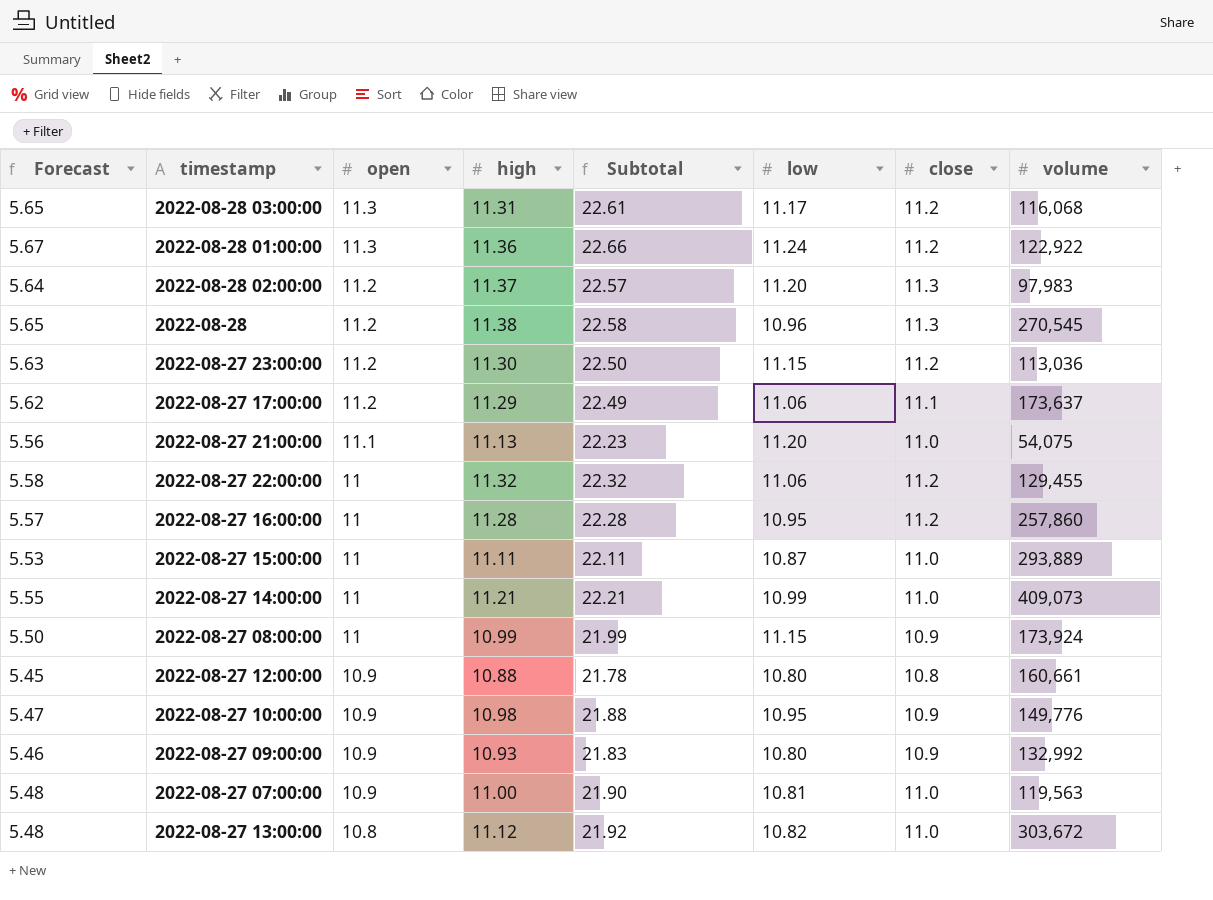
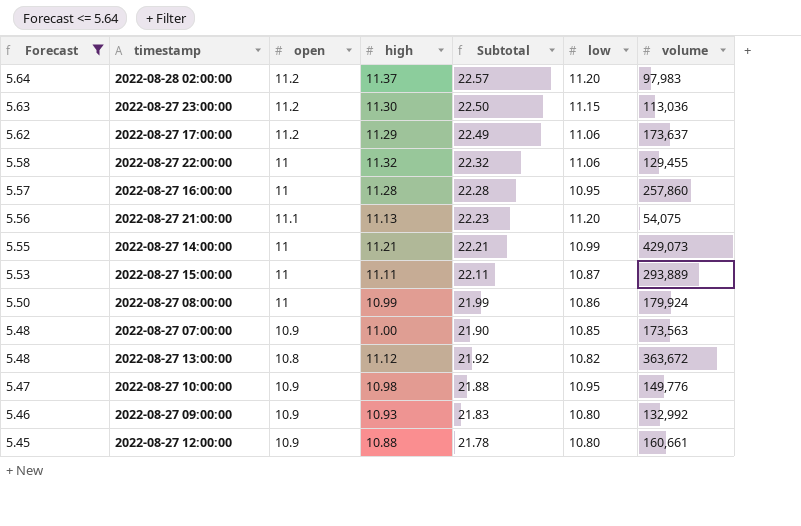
filter: none -> Forecast <= 5.64
row order: open descending -> Forecast descending
column close | position: 7 -> none
2022-08-27 14:00:00 | volume: 409,073 -> 429,073
2022-08-27 08:00:00 | low: 11.15 -> 10.86
2022-08-27 08:00:00 | volume: 173,924 -> 179,924
2022-08-27 07:00:00 | low: 10.81 -> 10.85
2022-08-27 07:00:00 | volume: 119,563 -> 173,563
2022-08-27 13:00:00 | volume: 303,672 -> 363,672

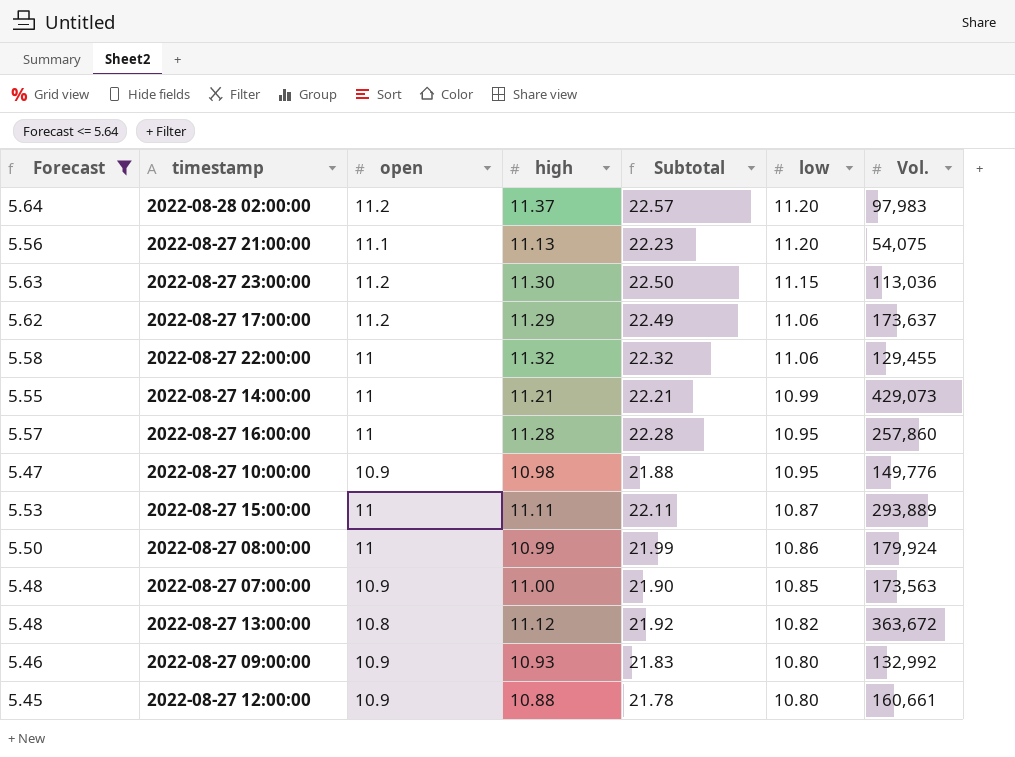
row order: Forecast descending -> low descending
column name: volume -> Vol.

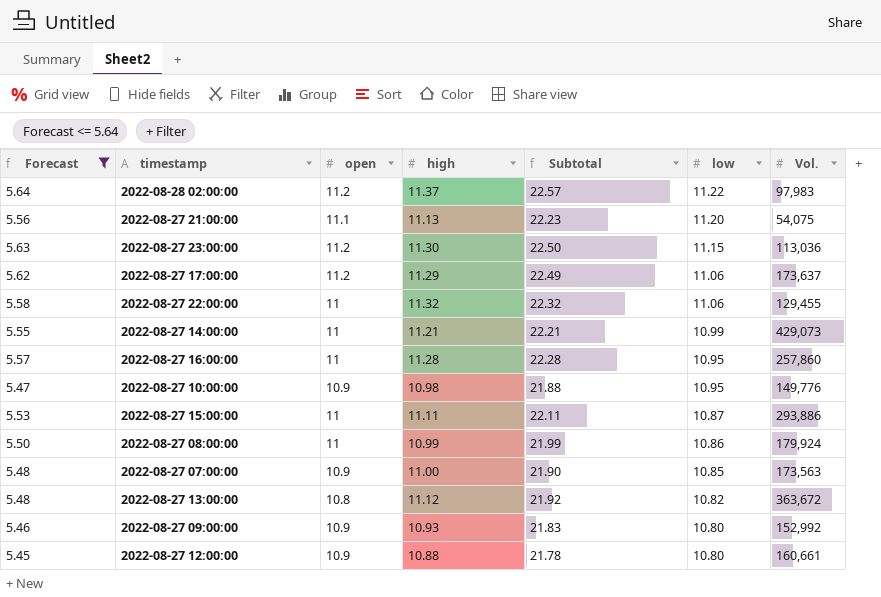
2022-08-28 02:00:00 | low: 11.20 -> 11.22
2022-08-27 15:00:00 | Vol.: 293,889 -> 293,886
2022-08-27 09:00:00 | Vol.: 132,992 -> 152,992

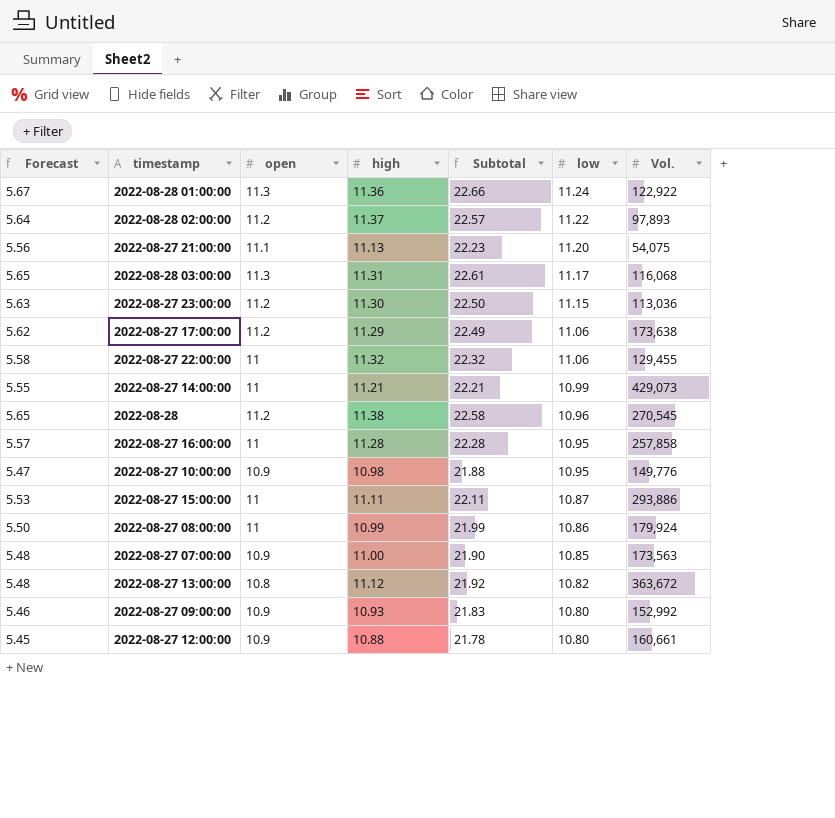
filter: Forecast <= 5.64 -> none
2022-08-28 02:00:00 | Vol.: 97,983 -> 97,893
2022-08-27 17:00:00 | Vol.: 173,637 -> 173,638
2022-08-27 16:00:00 | Vol.: 257,860 -> 257,858

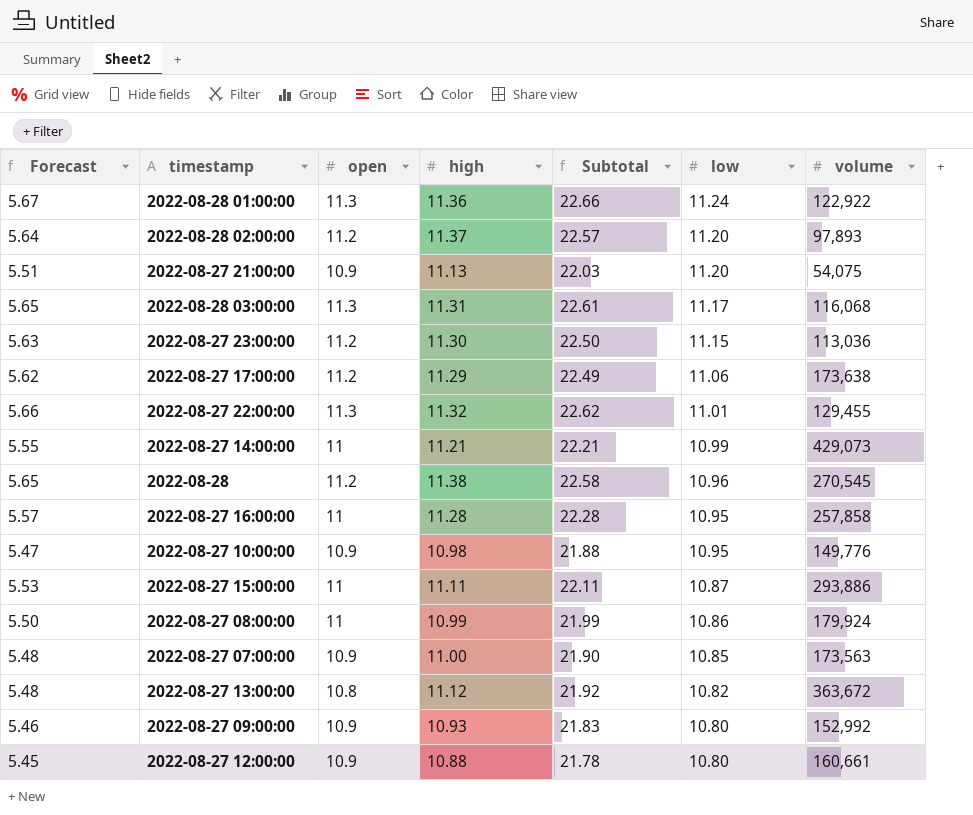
column name: Vol. -> volume
2022-08-28 02:00:00 | low: 11.22 -> 11.20
2022-08-27 21:00:00 | Forecast: 5.56 -> 5.51
2022-08-27 21:00:00 | open: 11.1 -> 10.9
2022-08-27 21:00:00 | Subtotal: 22.23 -> 22.03
2022-08-27 22:00:00 | Forecast: 5.58 -> 5.66
2022-08-27 22:00:00 | open: 11 -> 11.3
2022-08-27 22:00:00 | Subtotal: 22.32 -> 22.62
2022-08-27 22:00:00 | low: 11.06 -> 11.01

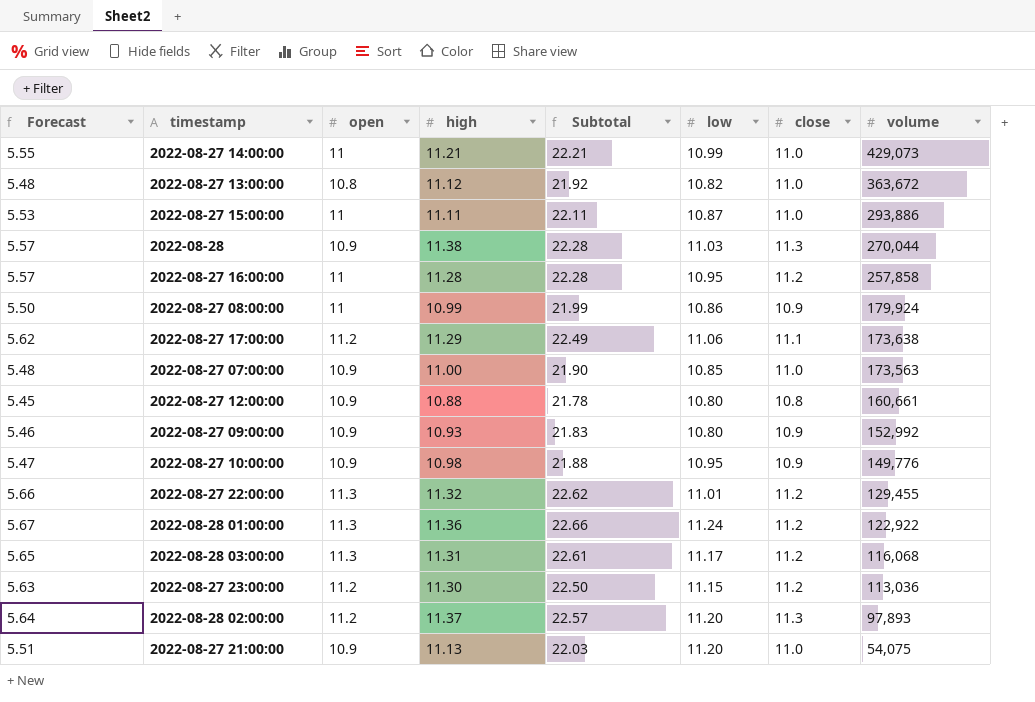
row order: low descending -> volume descending
column close | position: none -> 7
2022-08-28 | Forecast: 5.65 -> 5.57
2022-08-28 | open: 11.2 -> 10.9
2022-08-28 | Subtotal: 22.58 -> 22.28
2022-08-28 | low: 10.96 -> 11.03
2022-08-28 | volume: 270,545 -> 270,044

